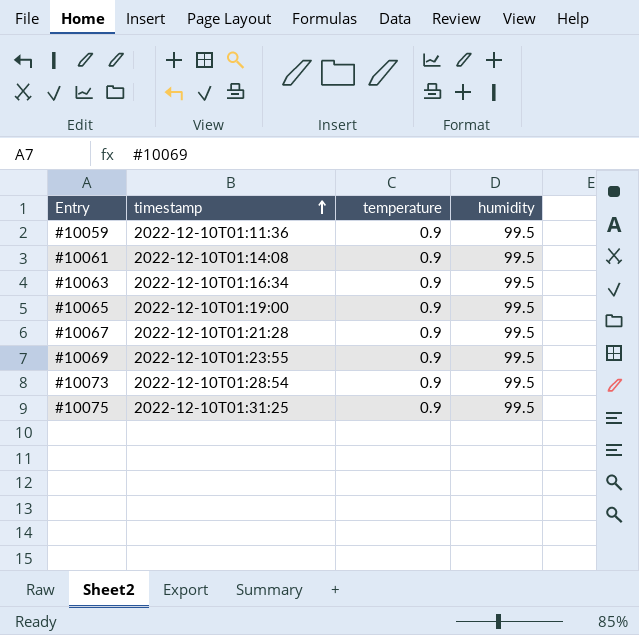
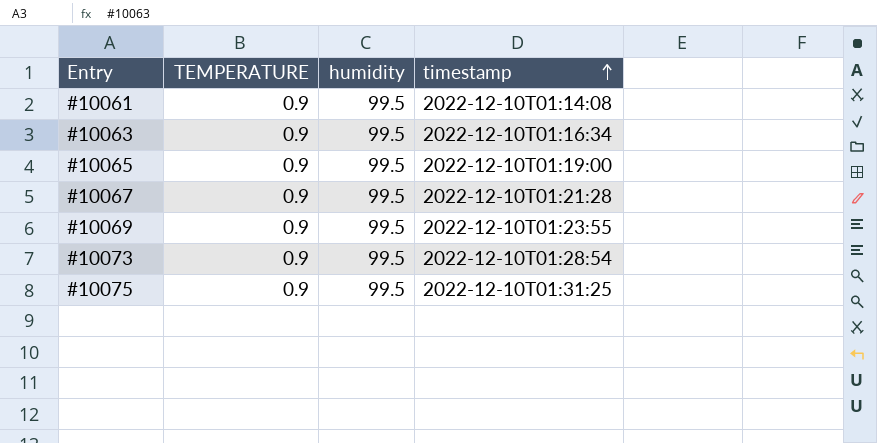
column name: temperature -> TEMPERATURE
column timestamp | position: 2 -> 4
row #10059: 2022-12-10T01:11:36 | 0.9 | 99.5 -> none

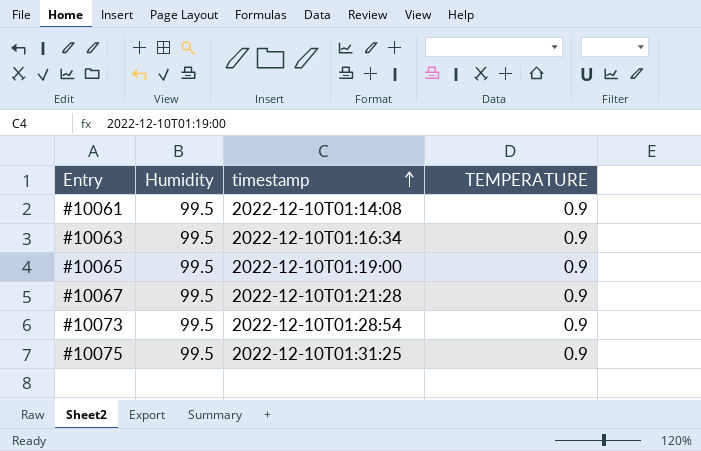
column name: humidity -> Humidity
column TEMPERATURE | position: 2 -> 4
row #10069: 0.9 | 99.5 | 2022-12-10T01:23:55 -> none

